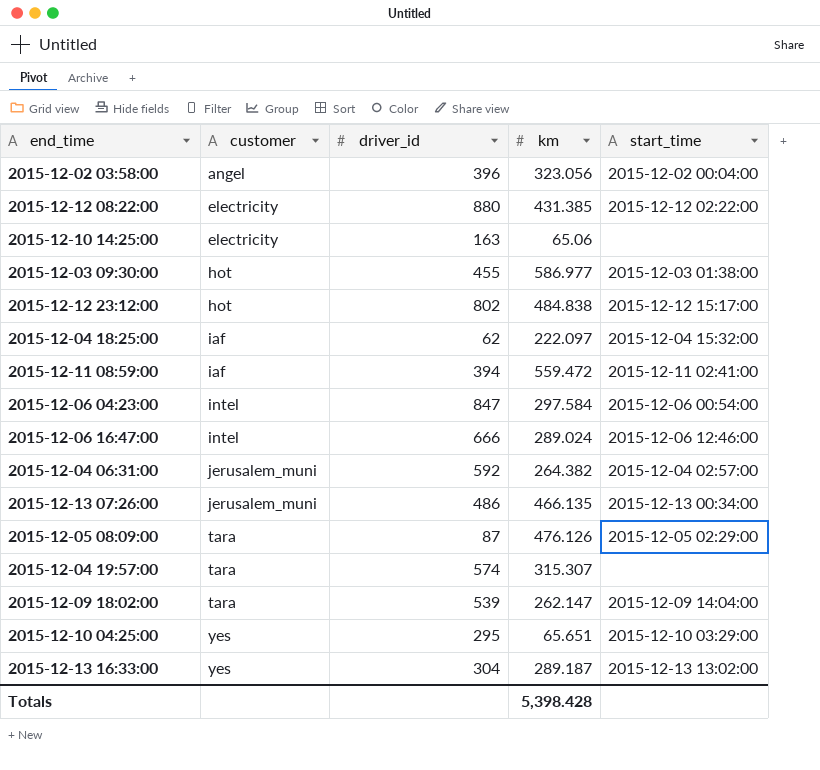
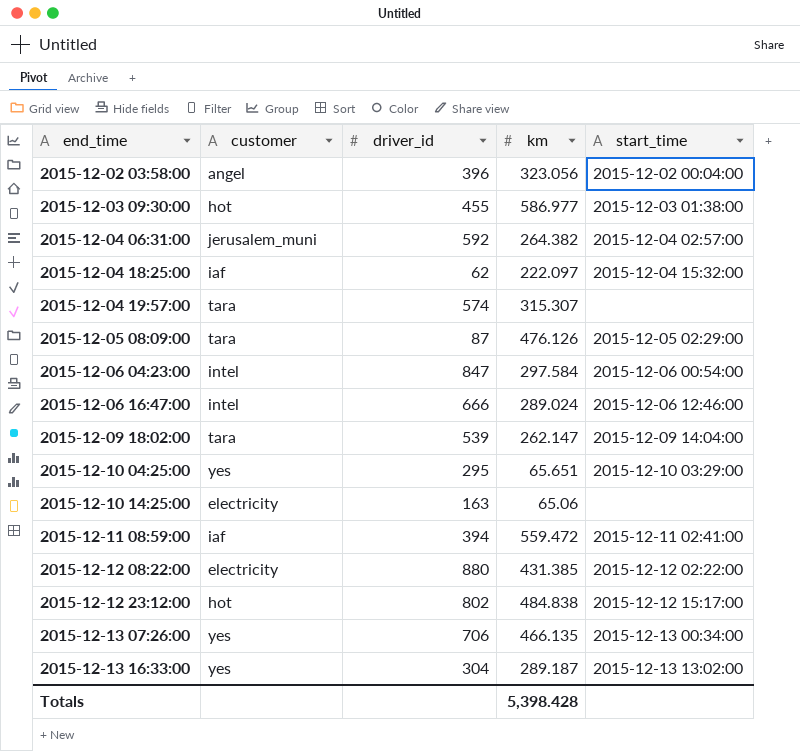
row order: customer ascending -> end_time ascending
2015-12-13 07:26:00 | customer: jerusalem_muni -> yes
2015-12-13 07:26:00 | driver_id: 486 -> 706

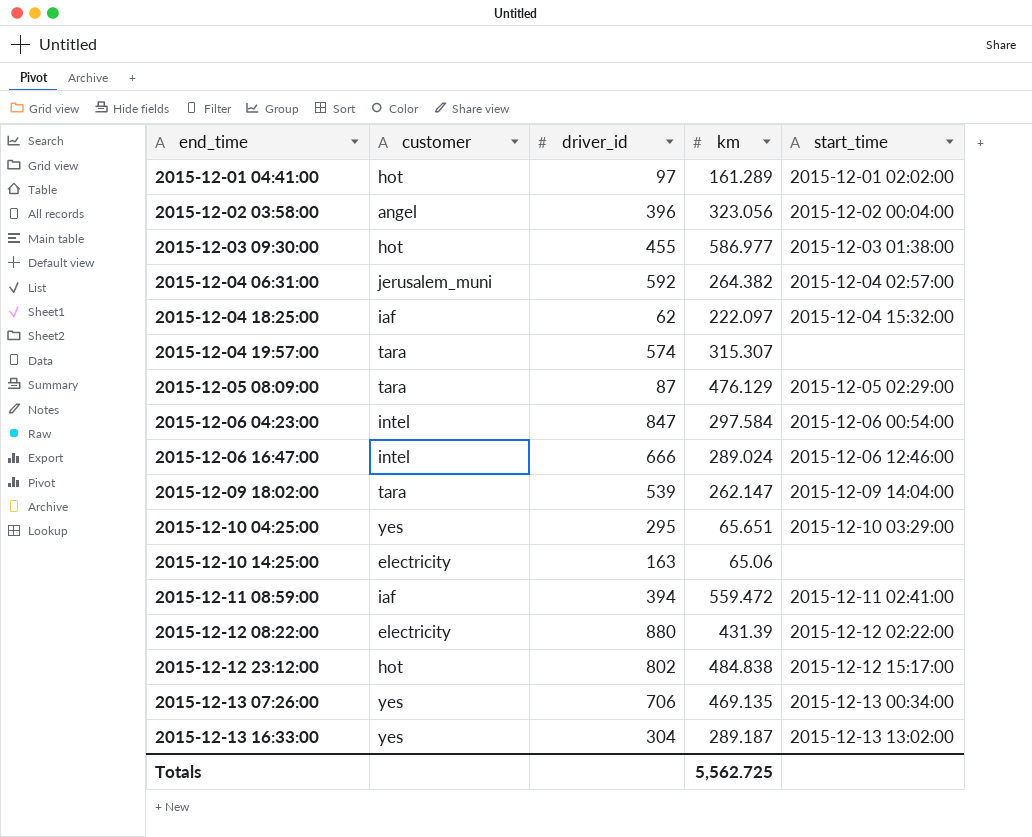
row 2015-12-01 04:41:00: none -> hot | 97 | 161.289 | 2015-12-01 02:02:00
2015-12-05 08:09:00 | km: 476.126 -> 476.129
2015-12-12 08:22:00 | km: 431.385 -> 431.39
2015-12-13 07:26:00 | km: 466.135 -> 469.135
Totals | km: 5,398.428 -> 5,562.725

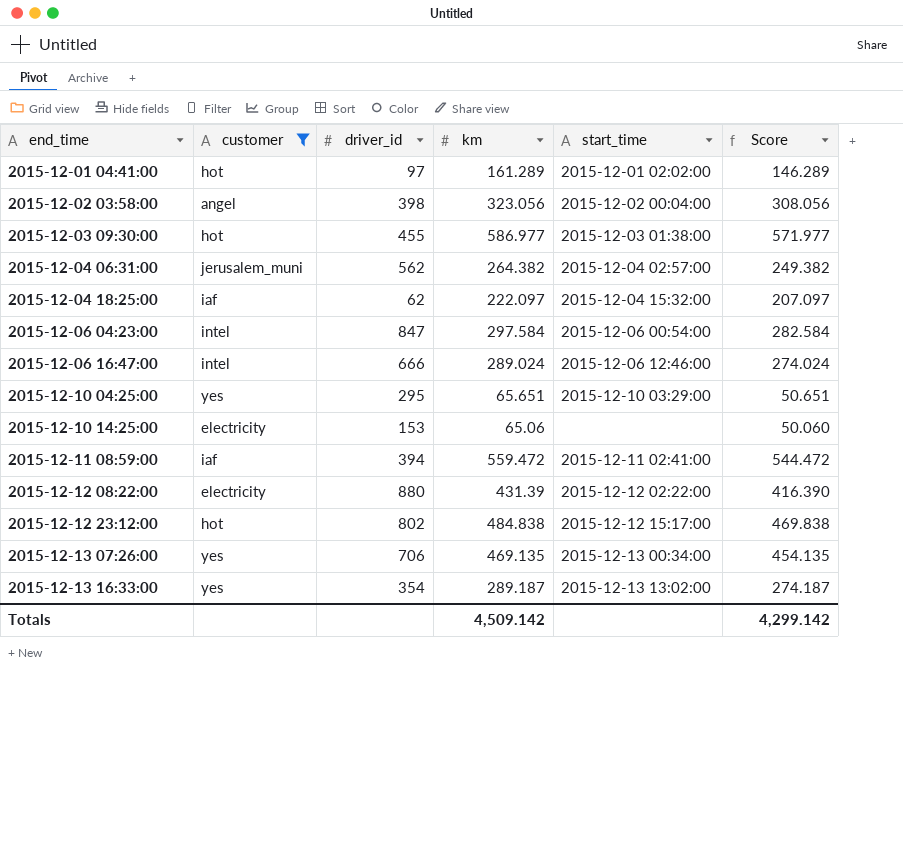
filter: none -> customer != tara
column Score | formula: none -> [km] - 15
2015-12-02 03:58:00 | driver_id: 396 -> 398
2015-12-04 06:31:00 | driver_id: 592 -> 562
2015-12-10 14:25:00 | driver_id: 163 -> 153
2015-12-13 16:33:00 | driver_id: 304 -> 354
Totals | km: 5,562.725 -> 4,509.142

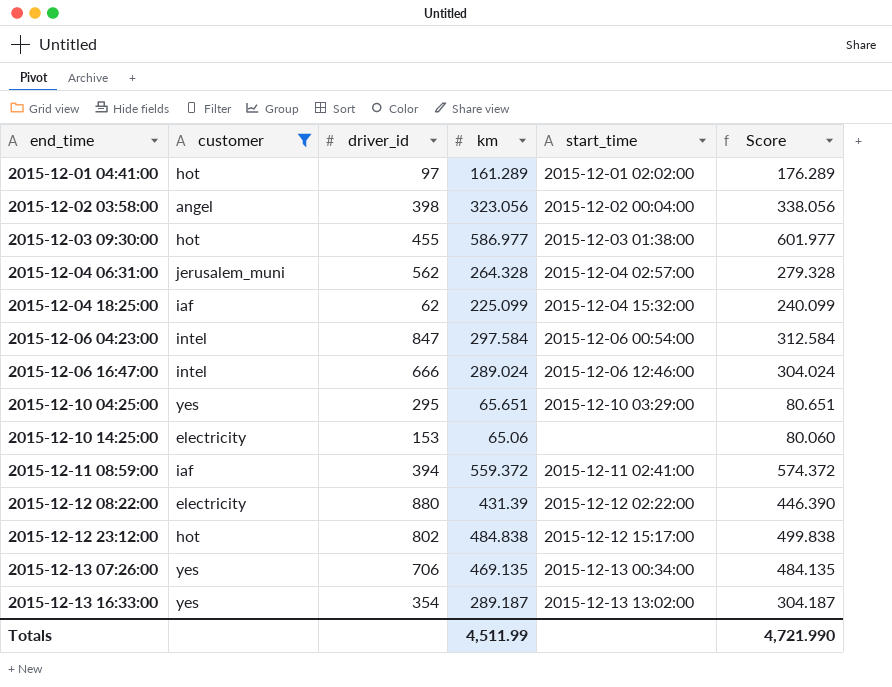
column Score | formula: [km] - 15 -> [km] + 15
2015-12-04 06:31:00 | km: 264.382 -> 264.328
2015-12-04 18:25:00 | km: 222.097 -> 225.099
2015-12-11 08:59:00 | km: 559.472 -> 559.372
Totals | km: 4,509.142 -> 4,511.99
Totals | Score: 4,299.142 -> 4,721.990

